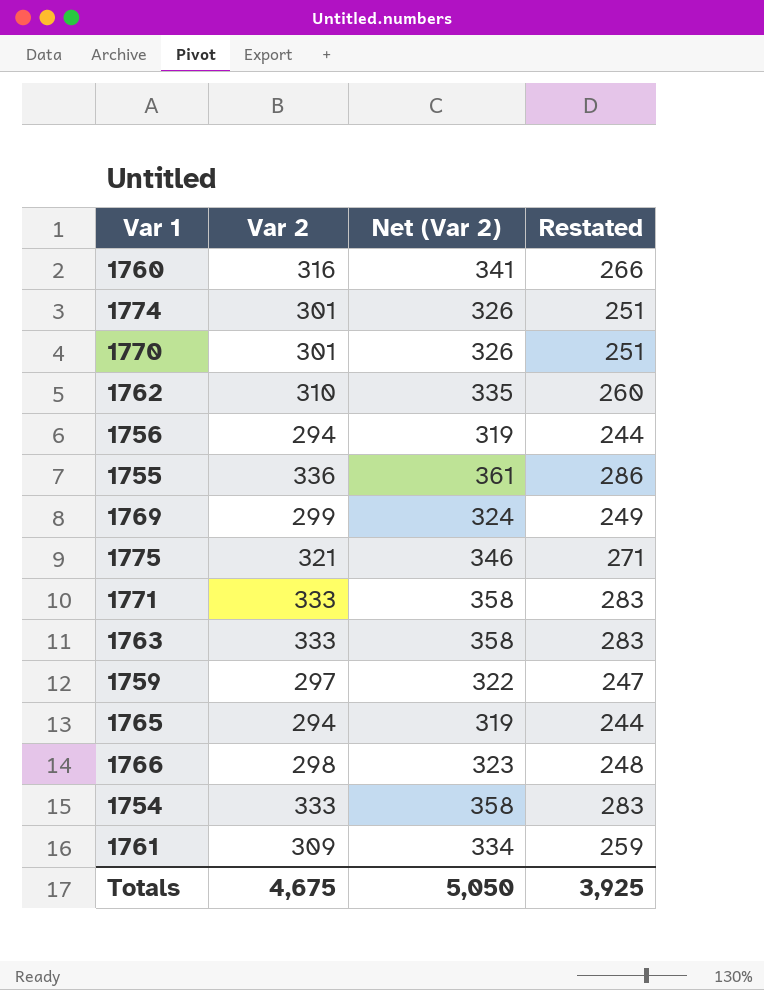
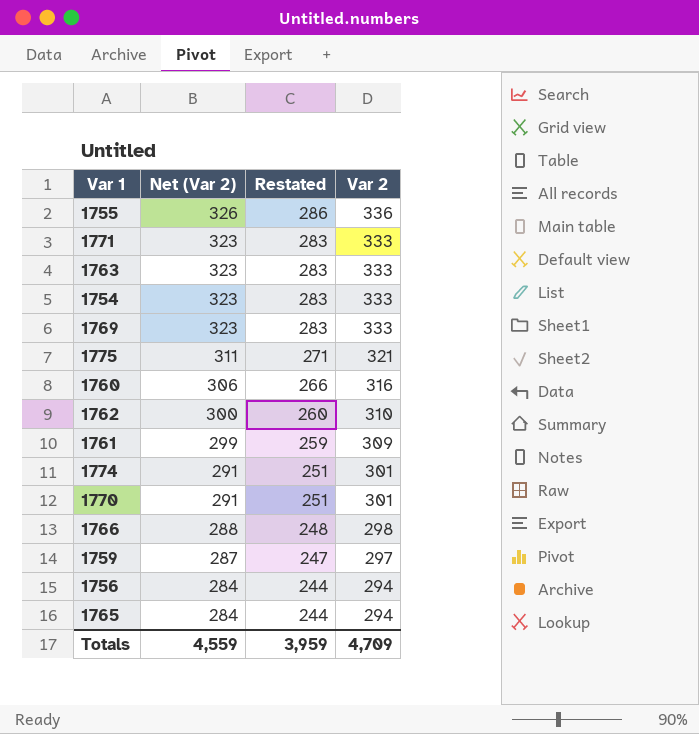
row order: none -> Net (Var 2) descending
column Net (Var 2) | formula: [Var 2] + 25 -> [Var 2] - 10
column Var 2 | position: 2 -> 4
1769 | Restated: 249 -> 283
1769 | Var 2: 299 -> 333
Totals | Net (Var 2): 5,050 -> 4,559
Totals | Restated: 3,925 -> 3,959
Totals | Var 2: 4,675 -> 4,709

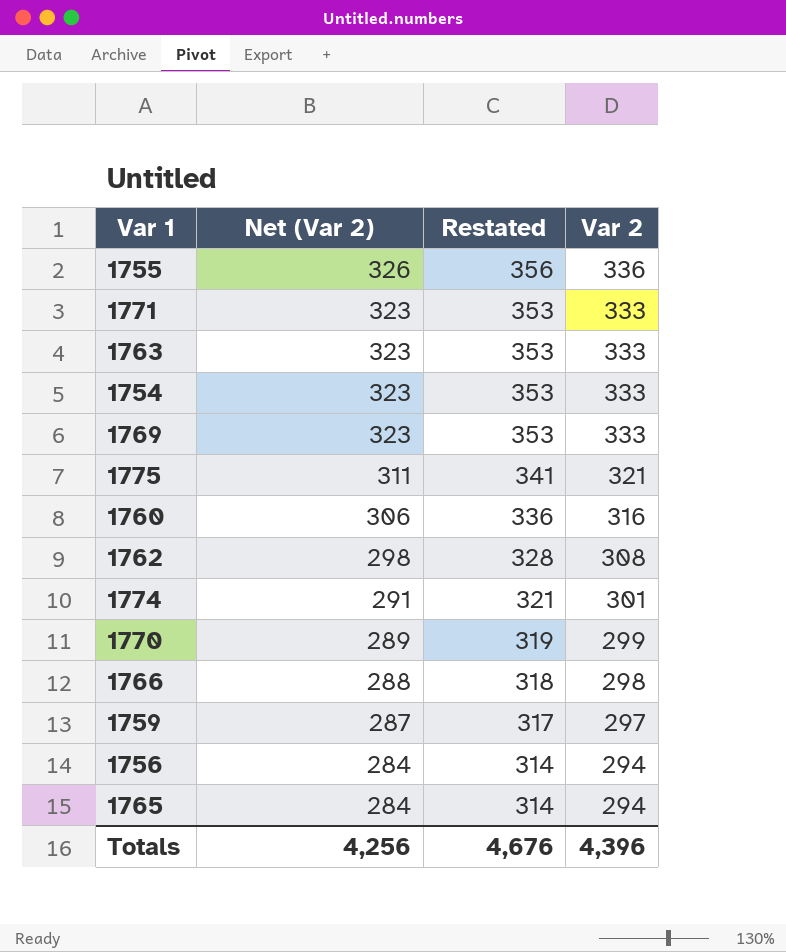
column Restated | formula: [Var 2] - 50 -> [Var 2] + 20
row 1761: 299 | 259 | 309 -> none
1762 | Net (Var 2): 300 -> 298
1762 | Var 2: 310 -> 308
1770 | Net (Var 2): 291 -> 289
1770 | Var 2: 301 -> 299
Totals | Net (Var 2): 4,559 -> 4,256
Totals | Restated: 3,959 -> 4,676
Totals | Var 2: 4,709 -> 4,396

